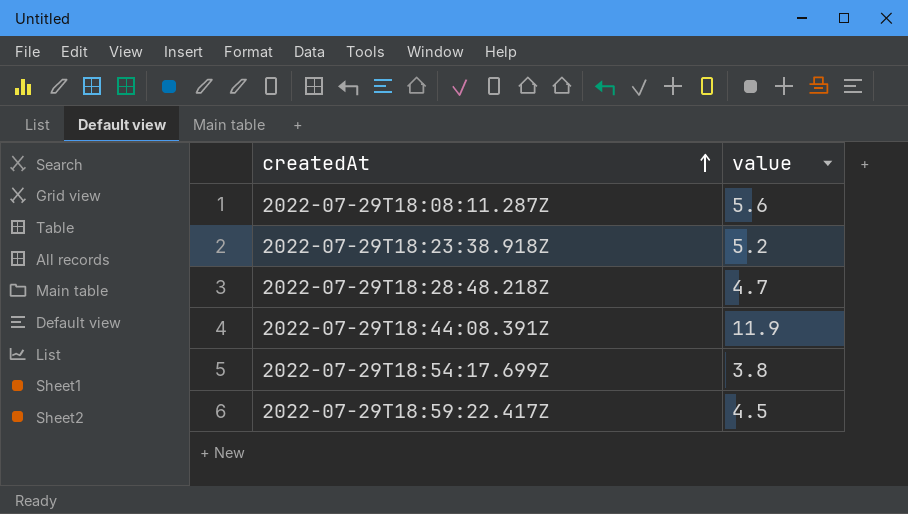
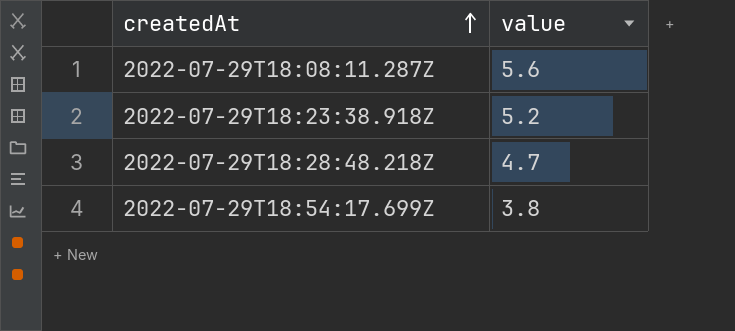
row 2022-07-29T18:44:08.391Z: 11.9 -> none
row 2022-07-29T18:59:22.417Z: 4.5 -> none

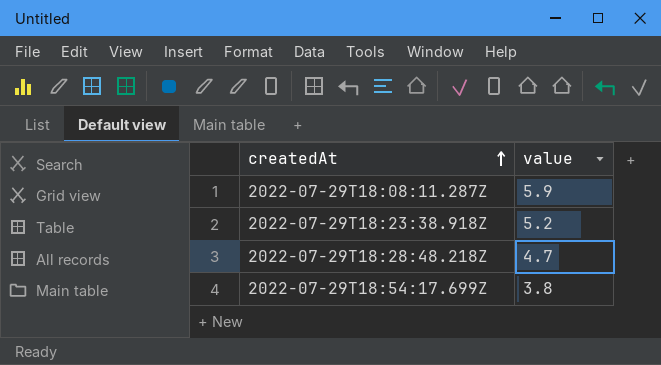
2022-07-29T18:08:11.287Z | value: 5.6 -> 5.9

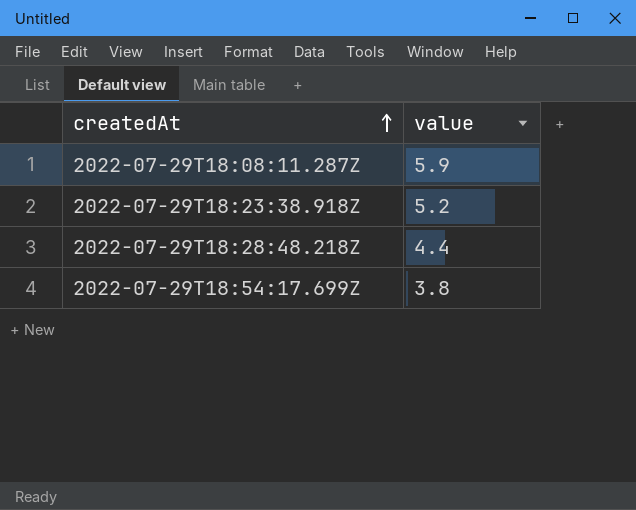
2022-07-29T18:28:48.218Z | value: 4.7 -> 4.4

